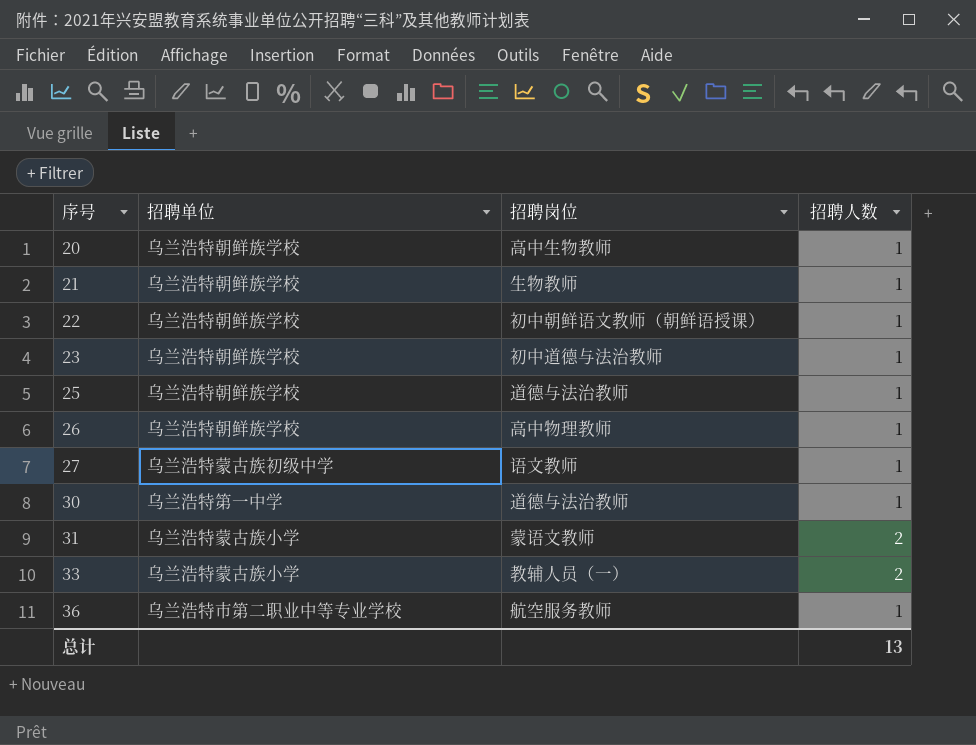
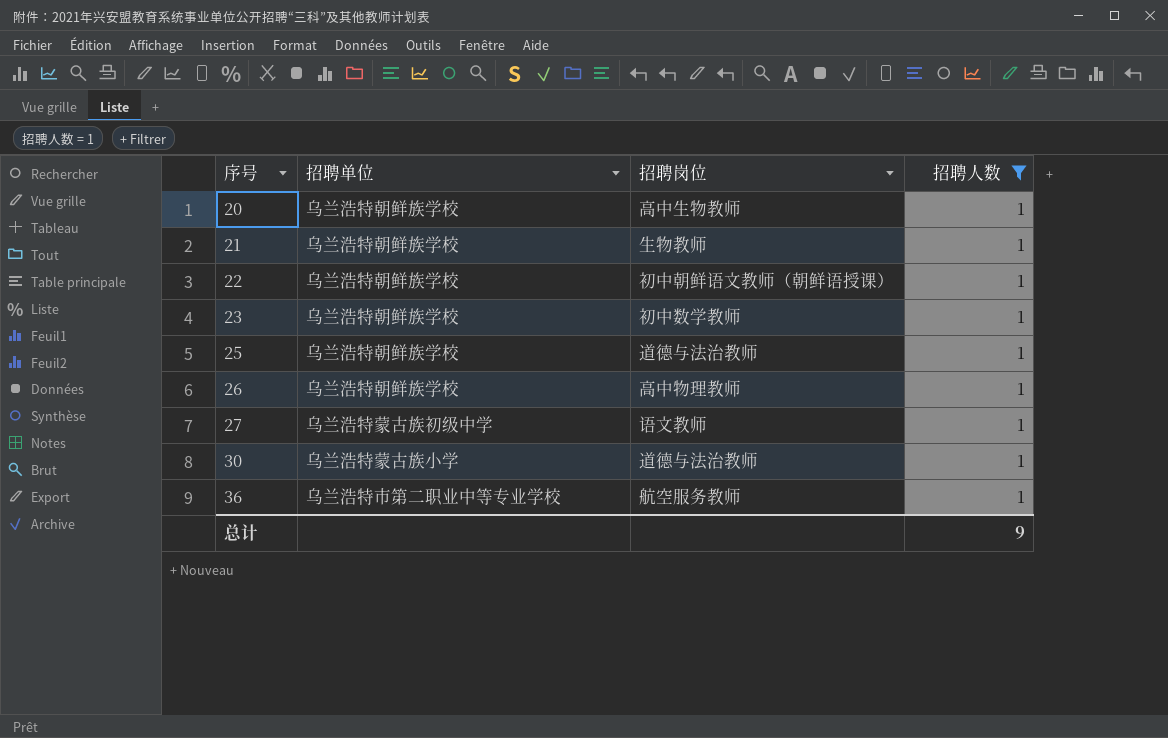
filter: none -> 招聘人数 = 1
23 | 招聘岗位: 初中道德与法治教师 -> 初中数学教师
30 | 招聘单位: 乌兰浩特第一中学 -> 乌兰浩特蒙古族小学
总计 | 招聘人数: 13 -> 9

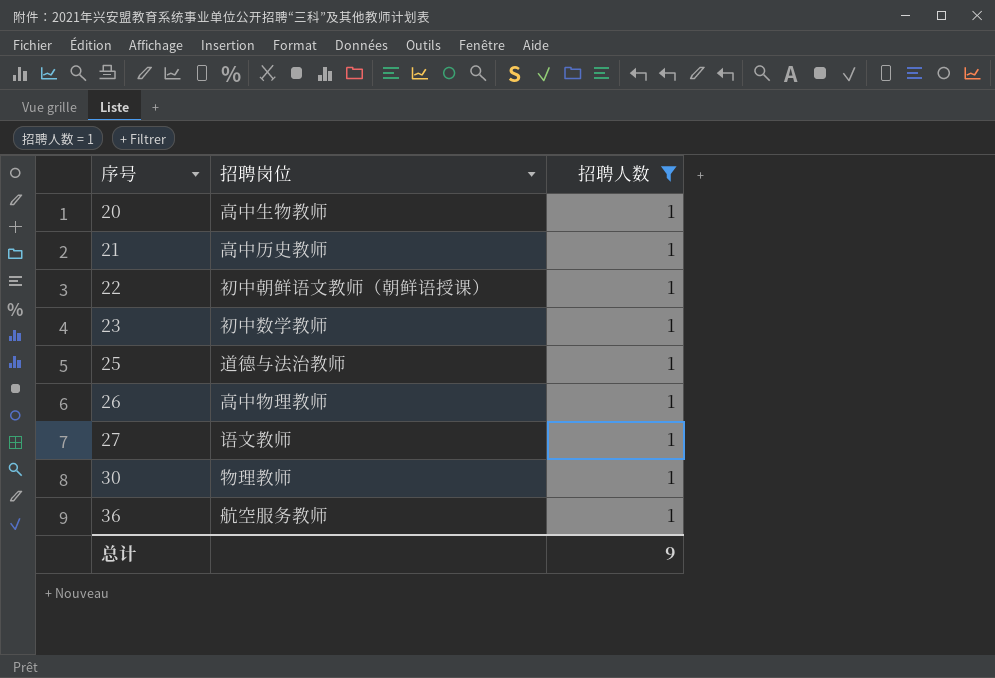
column 招聘单位 | position: 2 -> none
21 | 招聘岗位: 生物教师 -> 高中历史教师
30 | 招聘岗位: 道德与法治教师 -> 物理教师

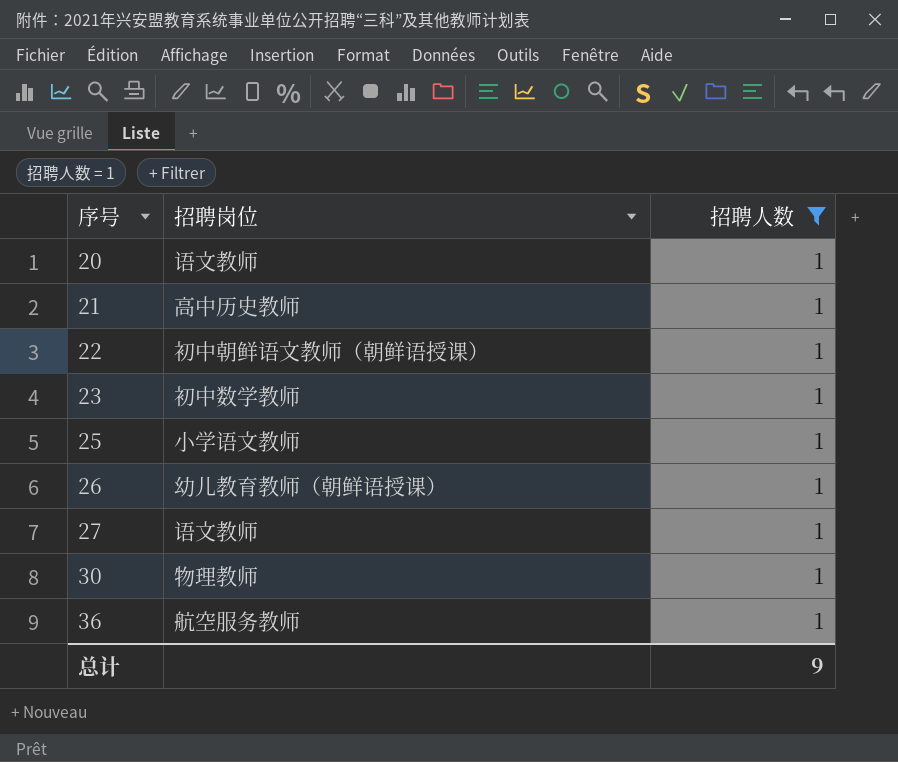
20 | 招聘岗位: 高中生物教师 -> 语文教师
25 | 招聘岗位: 道德与法治教师 -> 小学语文教师
26 | 招聘岗位: 高中物理教师 -> 幼儿教育教师（朝鲜语授课）

